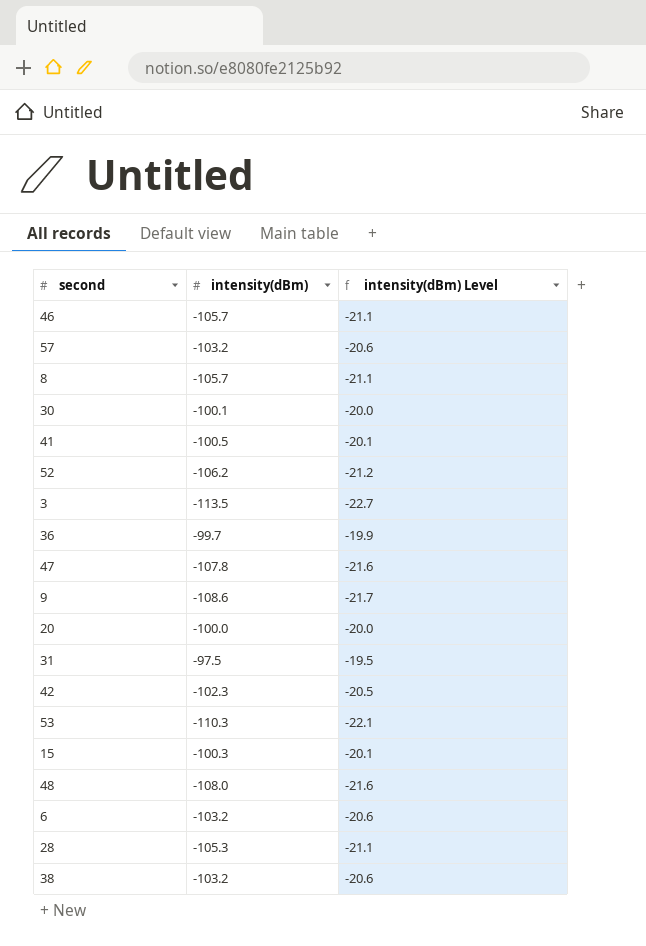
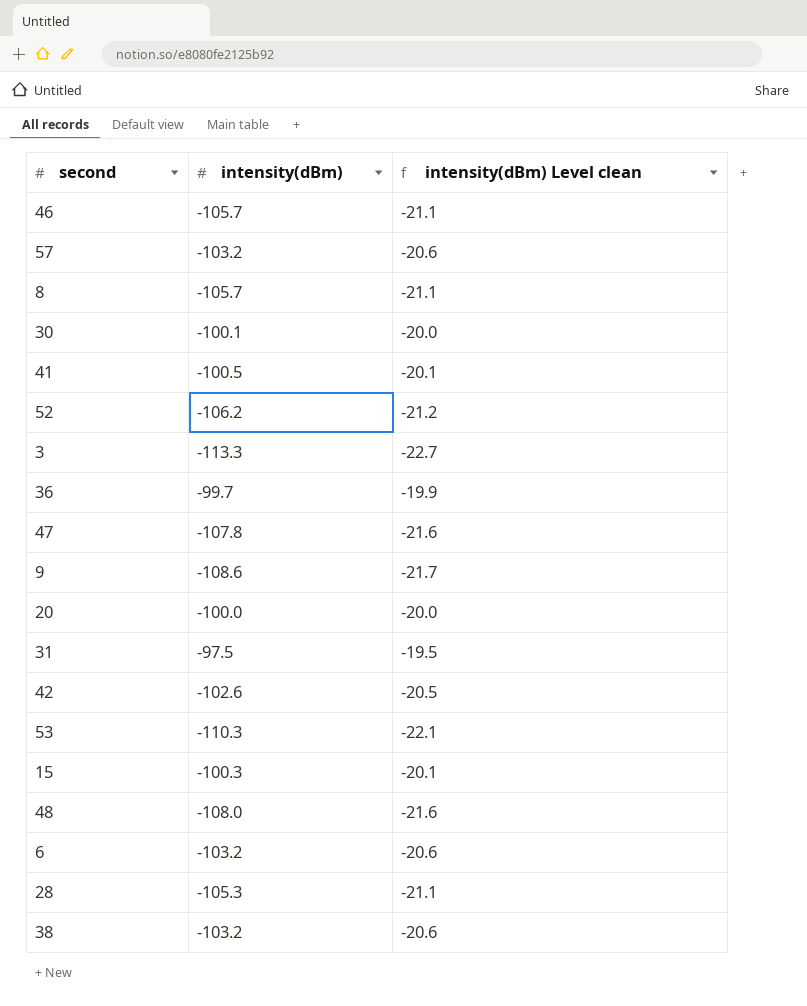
column name: intensity(dBm) Level -> intensity(dBm) Level clean
3 | intensity(dBm): -113.5 -> -113.3
42 | intensity(dBm): -102.3 -> -102.6

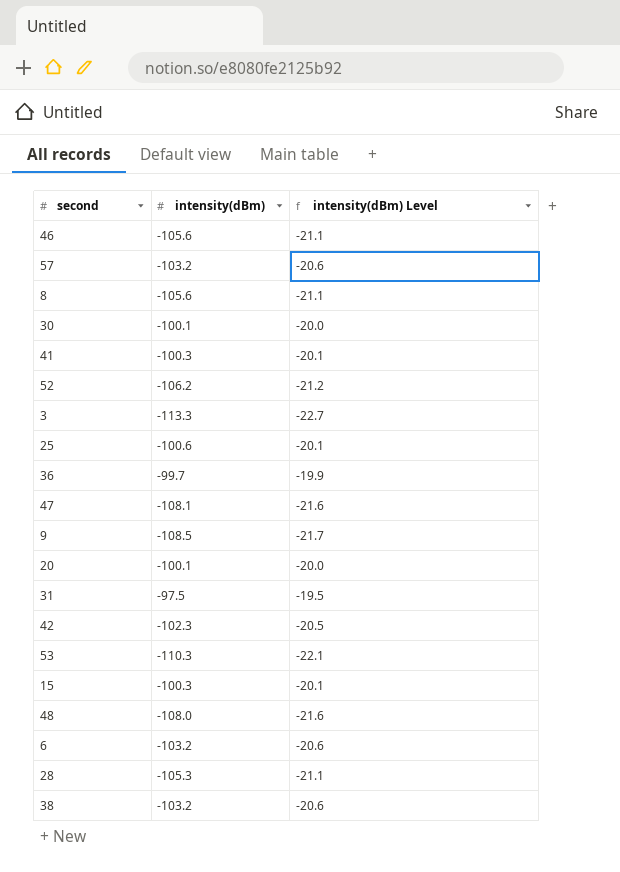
column name: intensity(dBm) Level clean -> intensity(dBm) Level
46 | intensity(dBm): -105.7 -> -105.6
8 | intensity(dBm): -105.7 -> -105.6
41 | intensity(dBm): -100.5 -> -100.3
row 25: none -> -100.6 | -20.1
47 | intensity(dBm): -107.8 -> -108.1
9 | intensity(dBm): -108.6 -> -108.5
20 | intensity(dBm): -100.0 -> -100.1
42 | intensity(dBm): -102.6 -> -102.3

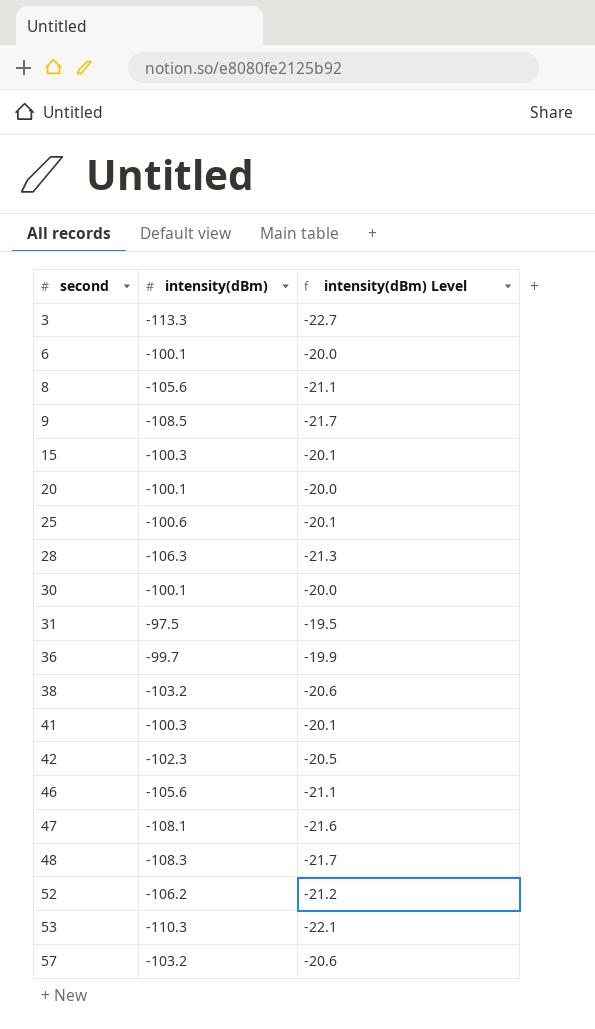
row order: none -> second ascending
6 | intensity(dBm): -103.2 -> -100.1
6 | intensity(dBm) Level: -20.6 -> -20.0
28 | intensity(dBm): -105.3 -> -106.3
28 | intensity(dBm) Level: -21.1 -> -21.3
48 | intensity(dBm): -108.0 -> -108.3
48 | intensity(dBm) Level: -21.6 -> -21.7

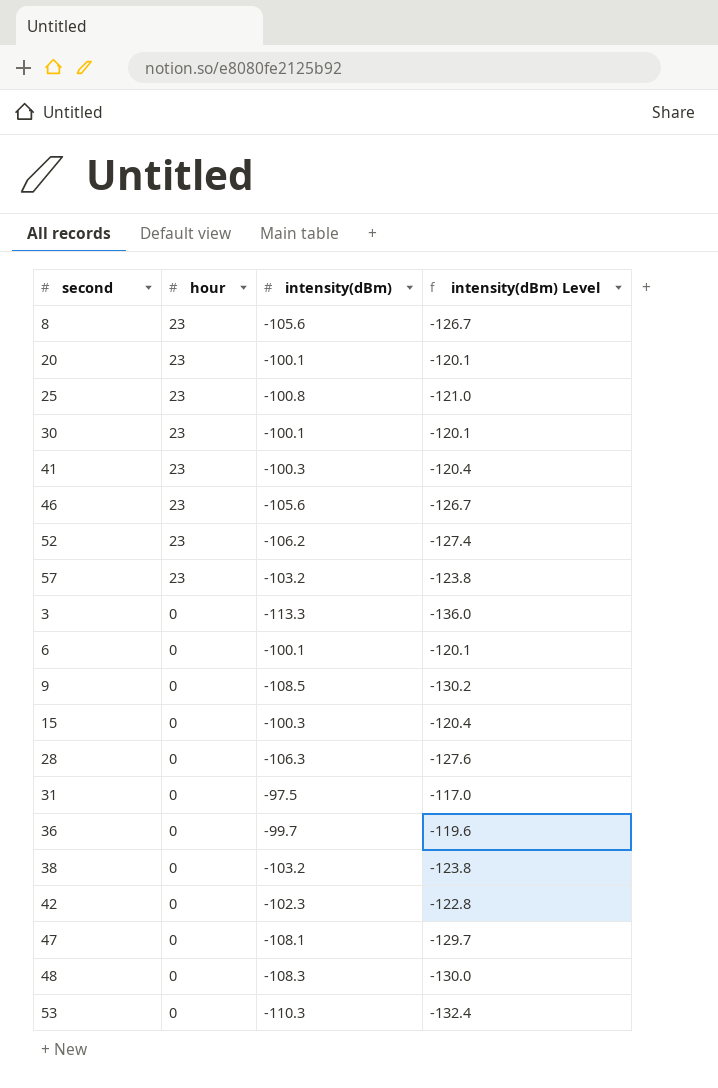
row order: second ascending -> hour descending
column hour | position: none -> 2
column intensity(dBm) Level | formula: [intensity(dBm)] * 0.2 -> [intensity(dBm)] * 1.2
25 | intensity(dBm): -100.6 -> -100.8

